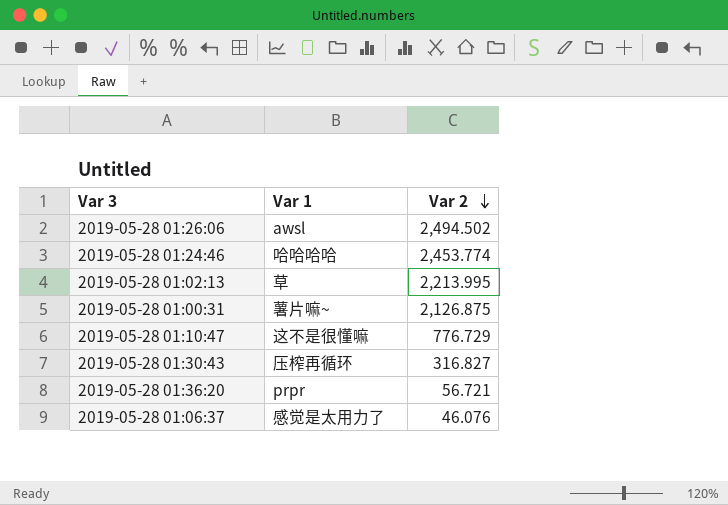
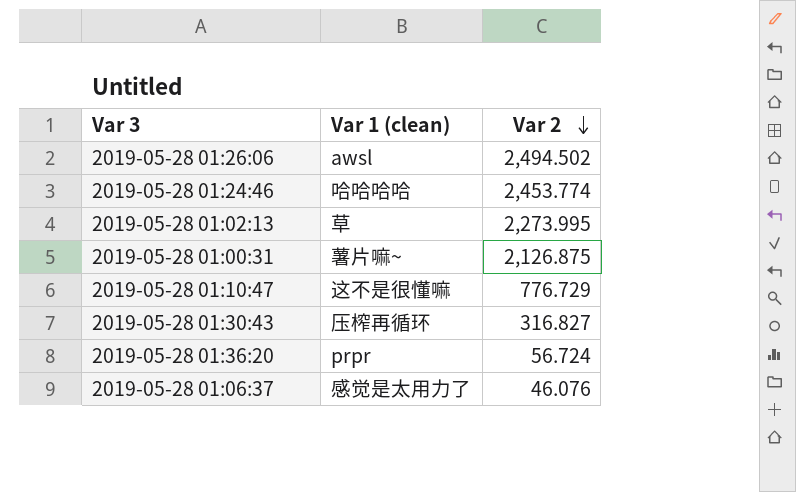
column name: Var 1 -> Var 1 (clean)
2019-05-28 01:02:13 | Var 2: 2,213.995 -> 2,273.995
2019-05-28 01:36:20 | Var 2: 56.721 -> 56.724

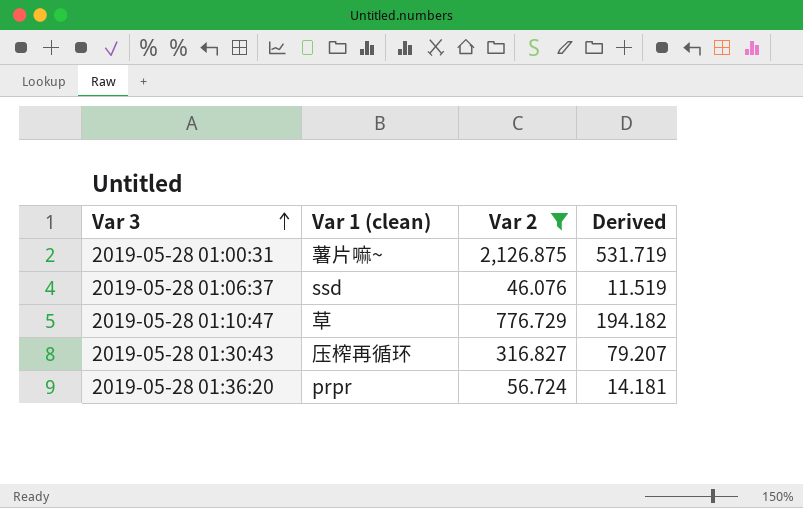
filter: none -> Var 2 <= 2,126.875
row order: Var 2 descending -> Var 3 ascending
column Derived | formula: none -> [Var 2] * 0.25
2019-05-28 01:06:37 | Var 1 (clean): 感觉是太用力了 -> ssd
2019-05-28 01:10:47 | Var 1 (clean): 这不是很懂嘛 -> 草

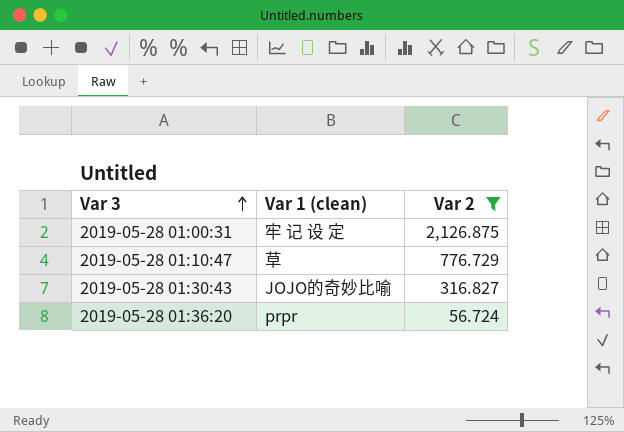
column Derived | formula: [Var 2] * 0.25 -> none
row 2019-05-28 01:06:37: ssd | 46.076 | 11.519 -> none
2019-05-28 01:00:31 | Var 1 (clean): 薯片嘛~ -> 牢 记 设 定
2019-05-28 01:30:43 | Var 1 (clean): 压榨再循环 -> JOJO的奇妙比喻

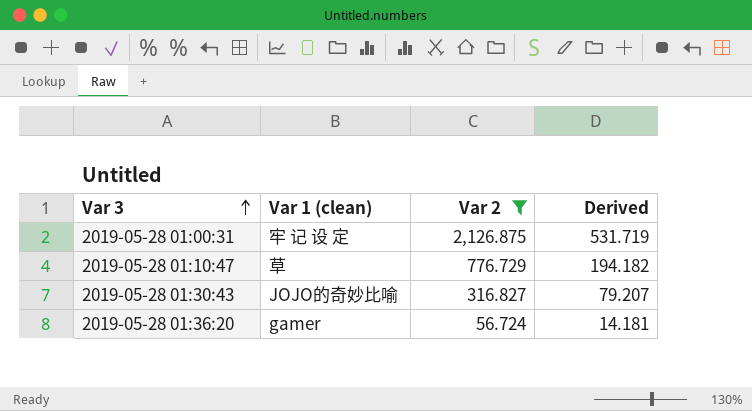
column Derived | formula: none -> [Var 2] * 0.25
2019-05-28 01:36:20 | Var 1 (clean): prpr -> gamer

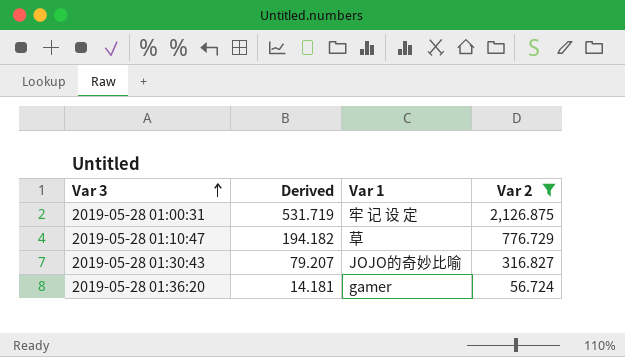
column Derived | position: 4 -> 2
column name: Var 1 (clean) -> Var 1

